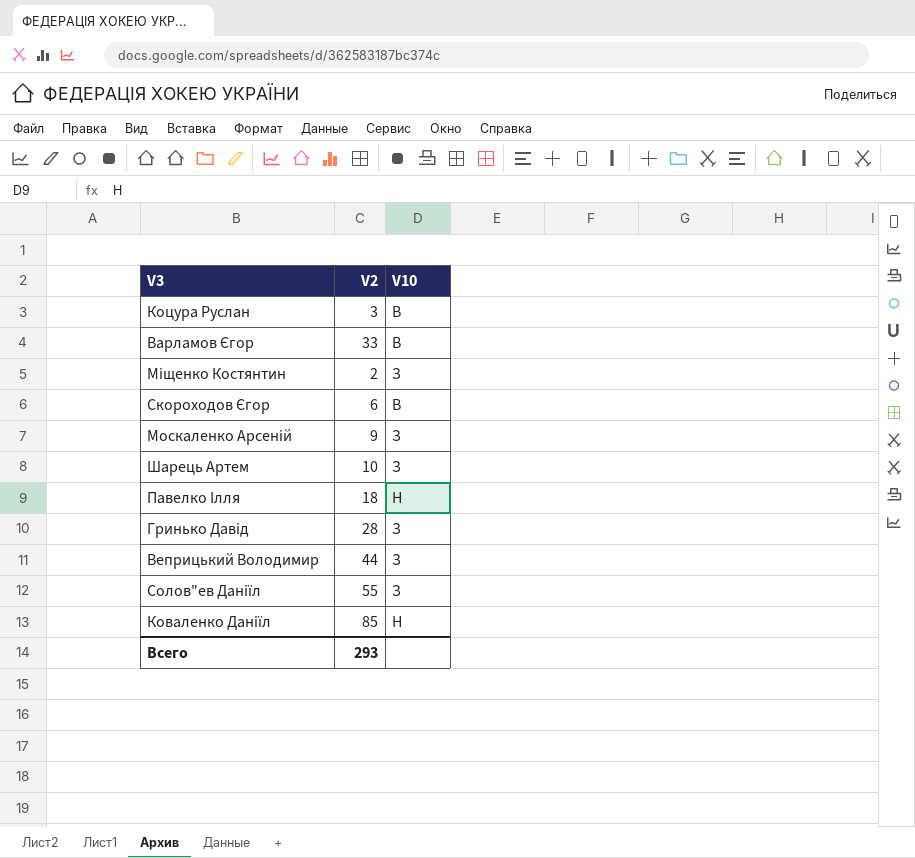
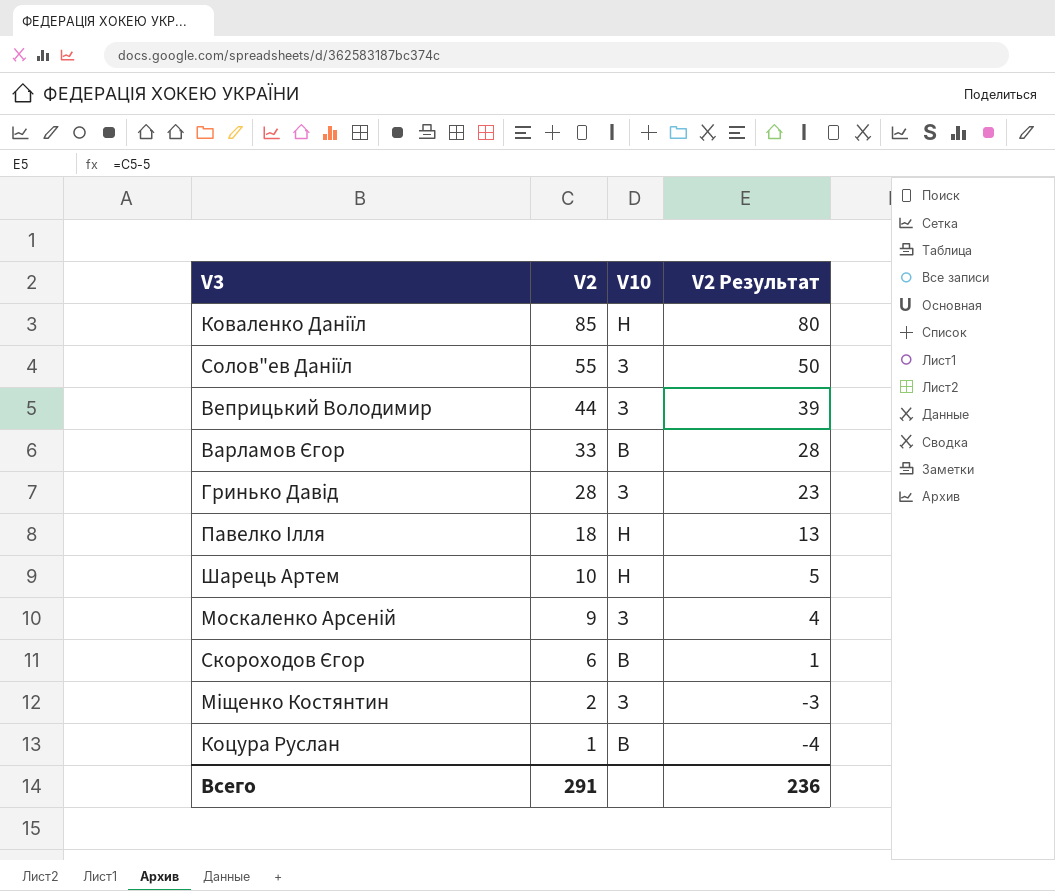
row order: none -> V2 descending
column V2 Результат | formula: none -> [V2] - 5
Шарець Артем | V10: З -> Н
Коцура Руслан | V2: 3 -> 1
Всего | V2: 293 -> 291

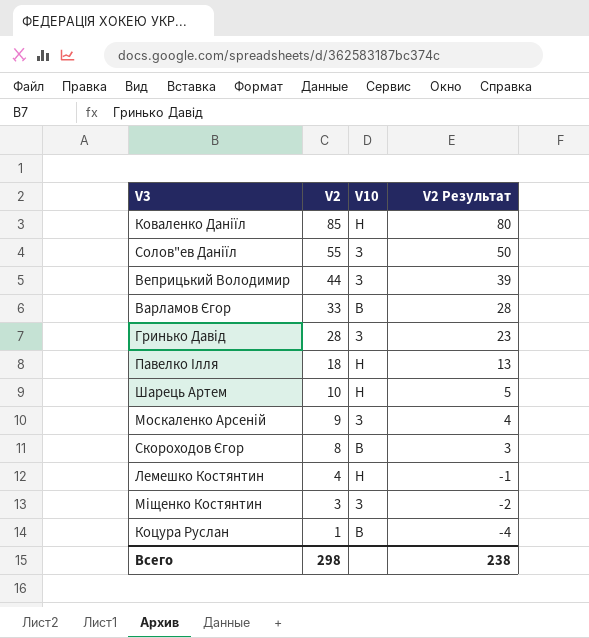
Скороходов Єгор | V2: 6 -> 8
Скороходов Єгор | V2 Результат: 1 -> 3
row Лемешко Костянтин: none -> 4 | Н | -1
Міщенко Костянтин | V2: 2 -> 3
Міщенко Костянтин | V2 Результат: -3 -> -2
Всего | V2: 291 -> 298
Всего | V2 Результат: 236 -> 238

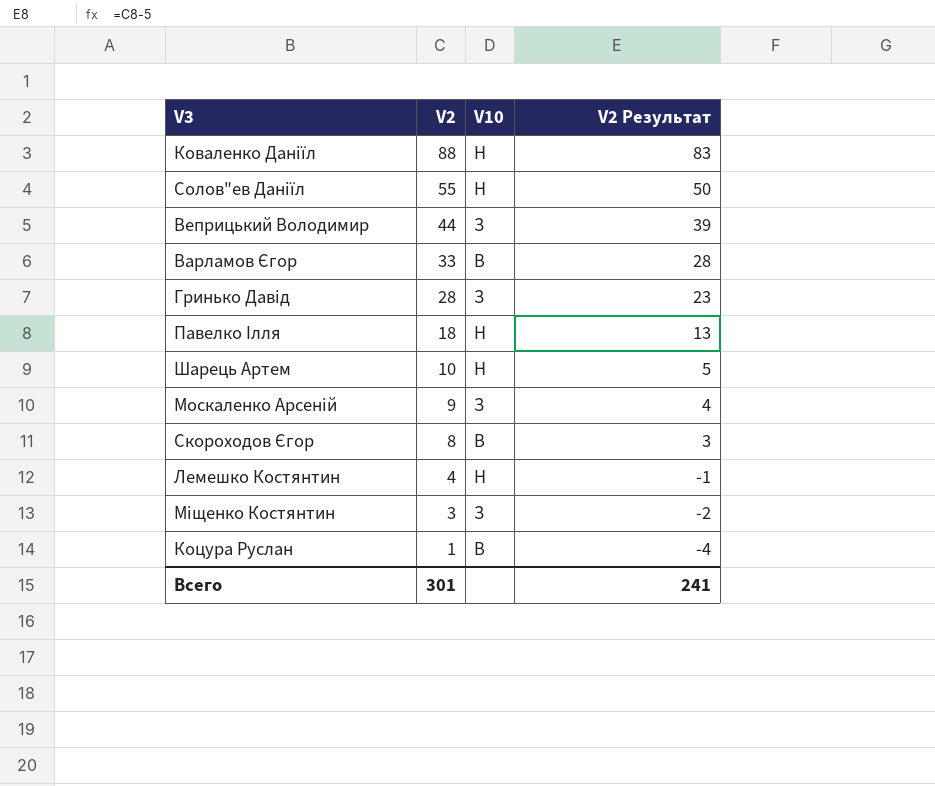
Коваленко Даніїл | V2: 85 -> 88
Коваленко Даніїл | V2 Результат: 80 -> 83
Солов"ев Даніїл | V10: З -> Н
Всего | V2: 298 -> 301
Всего | V2 Результат: 238 -> 241

